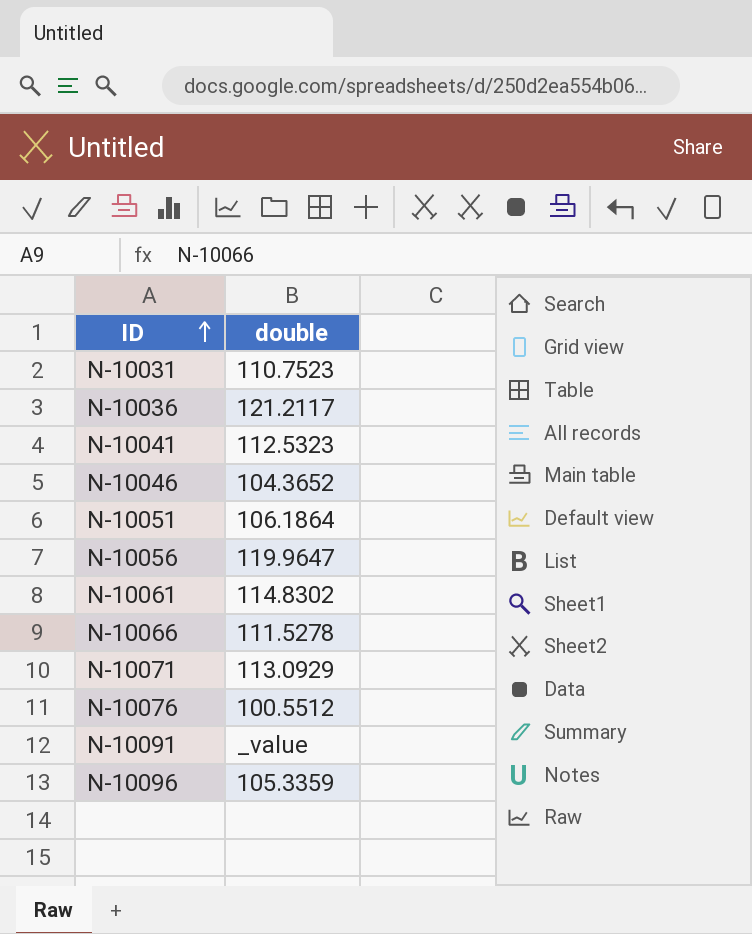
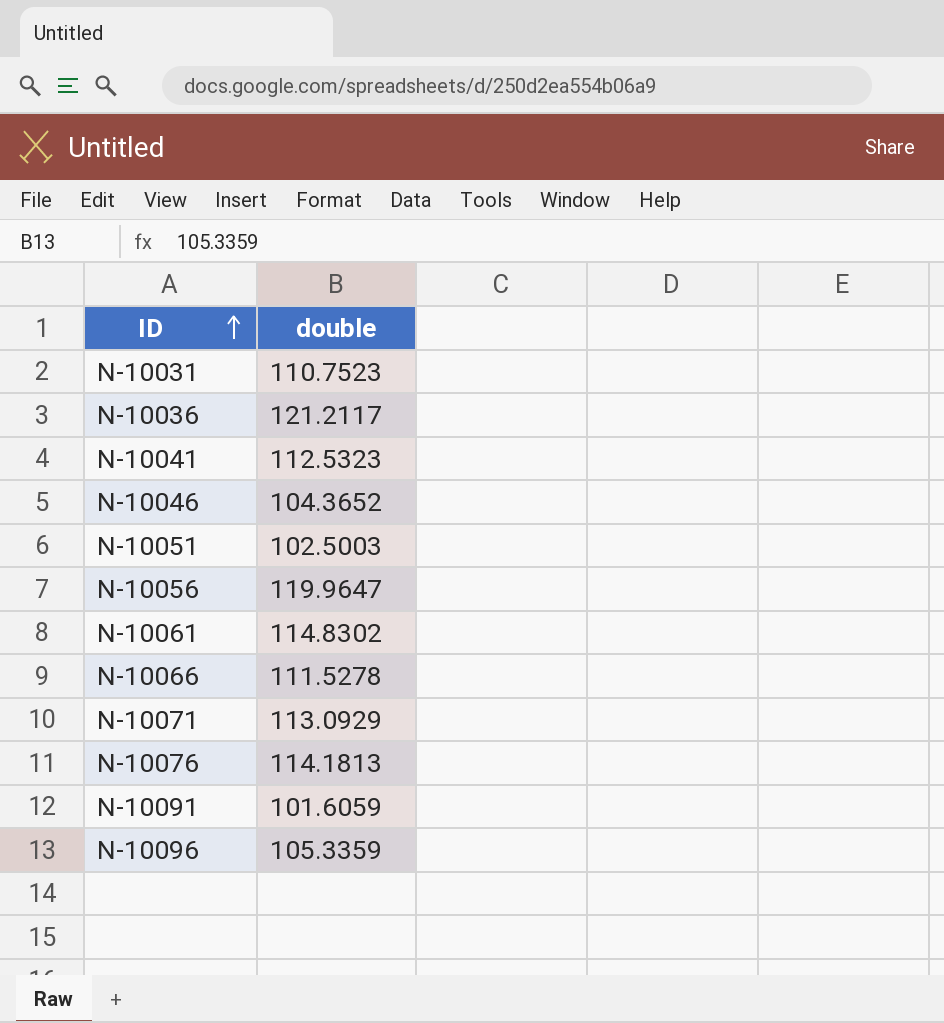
N-10051 | double: 106.1864 -> 102.5003
N-10076 | double: 100.5512 -> 114.1813
N-10091 | double: _value -> 101.6059

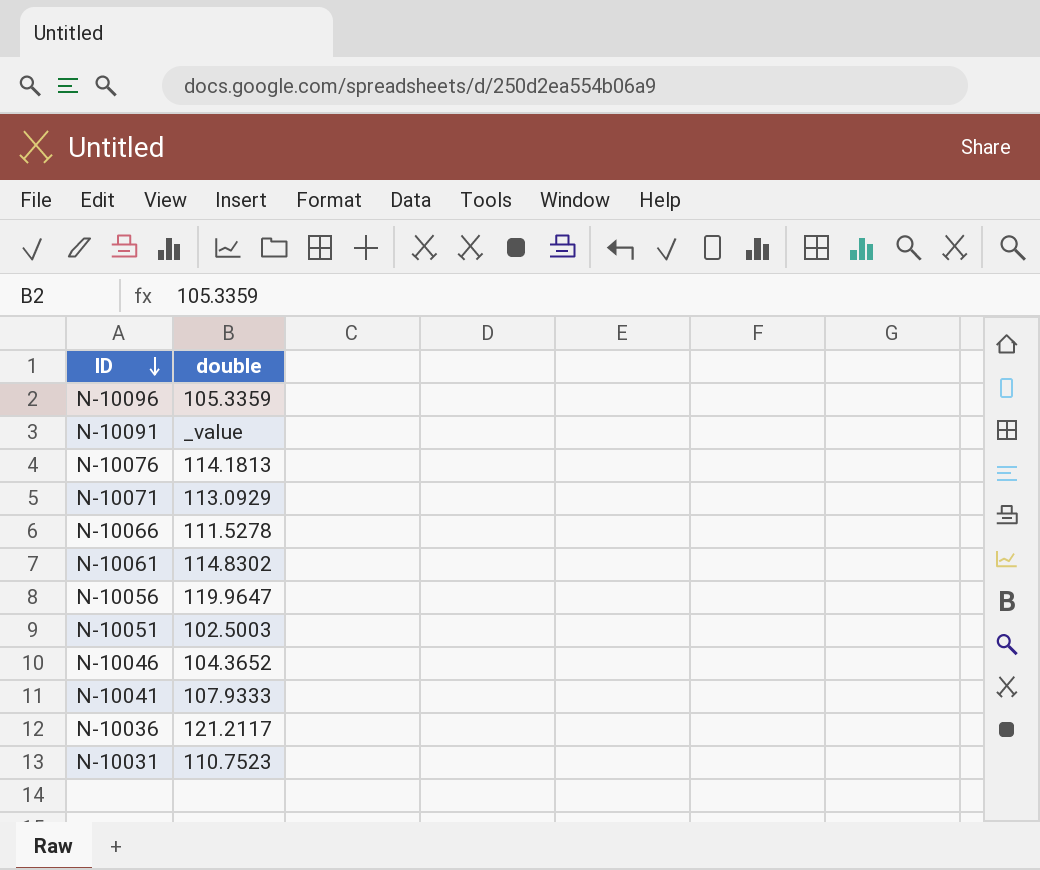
row order: ID ascending -> ID descending
N-10091 | double: 101.6059 -> _value
N-10041 | double: 112.5323 -> 107.9333

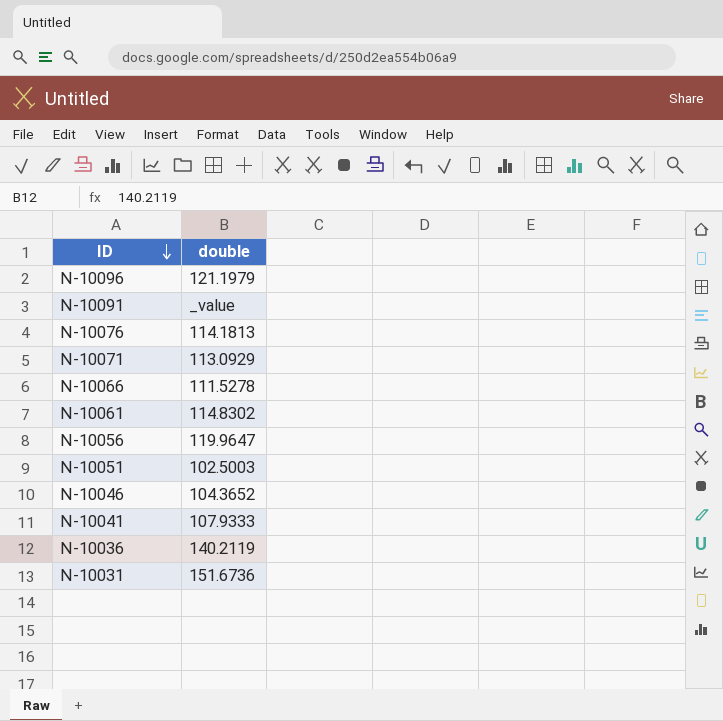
N-10096 | double: 105.3359 -> 121.1979
N-10036 | double: 121.2117 -> 140.2119
N-10031 | double: 110.7523 -> 151.6736

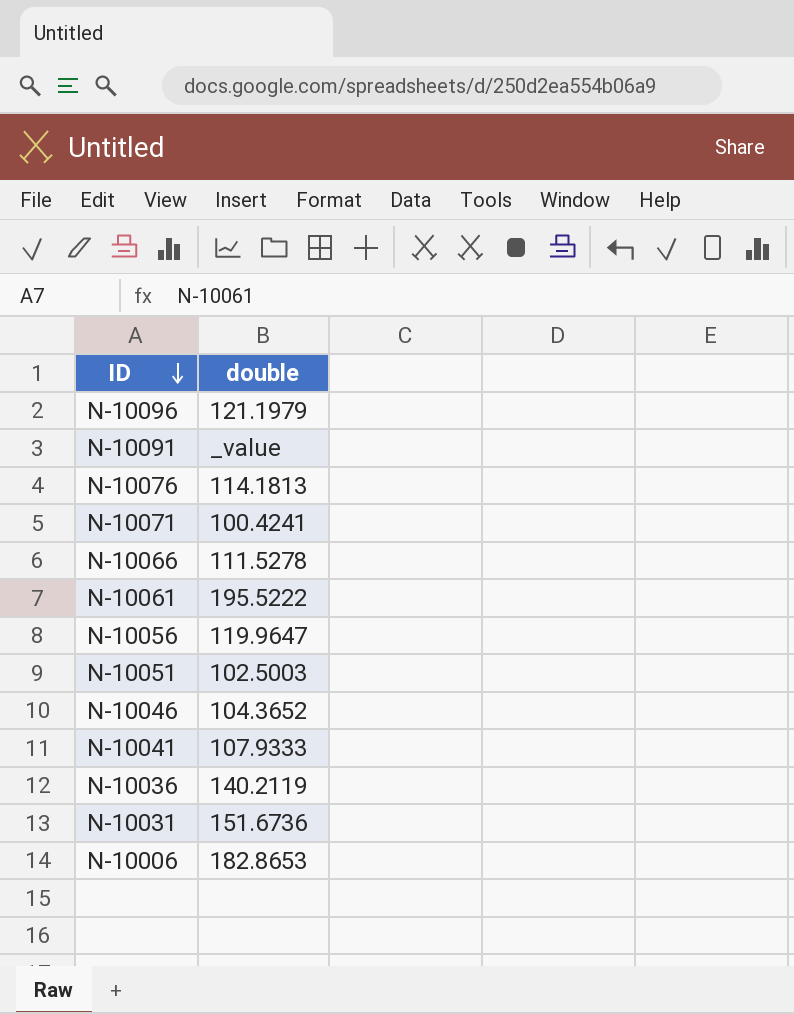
N-10071 | double: 113.0929 -> 100.4241
N-10061 | double: 114.8302 -> 195.5222
row N-10006: none -> 182.8653

